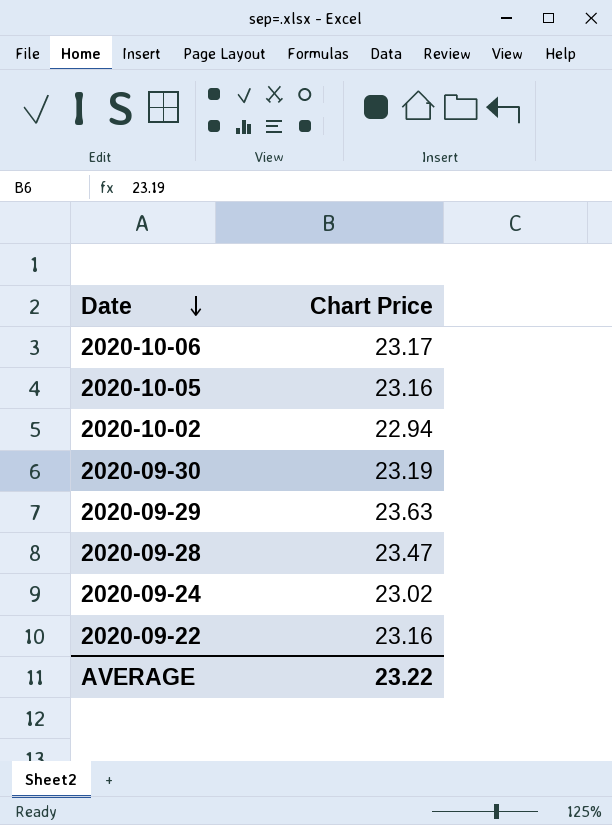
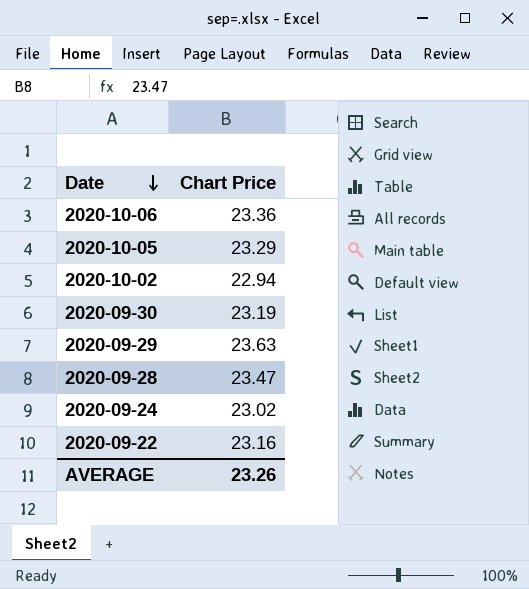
2020-10-06 | Chart Price: 23.17 -> 23.36
2020-10-05 | Chart Price: 23.16 -> 23.29
AVERAGE | Chart Price: 23.22 -> 23.26

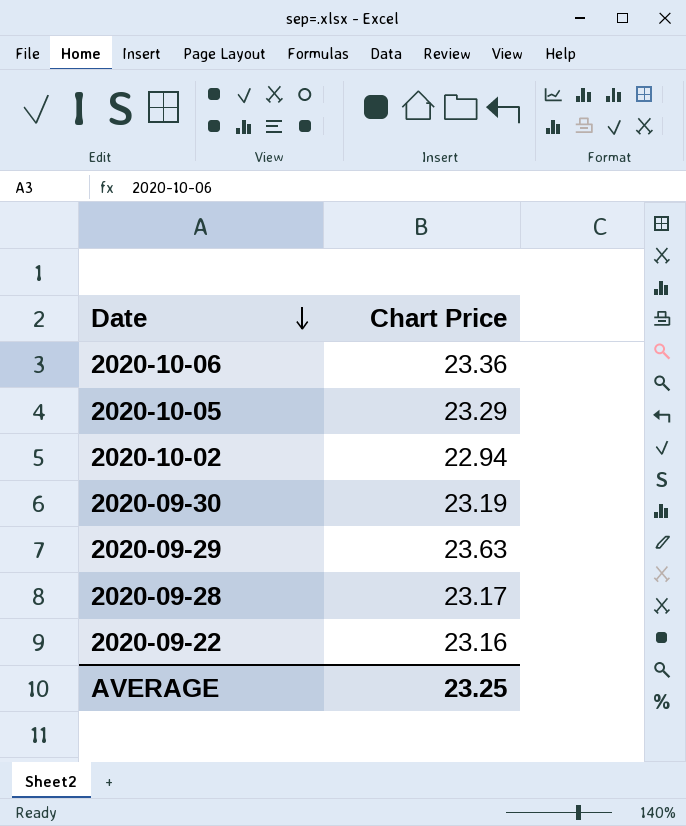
row 2020-09-24: 23.02 -> none
2020-09-28 | Chart Price: 23.47 -> 23.17
AVERAGE | Chart Price: 23.26 -> 23.25

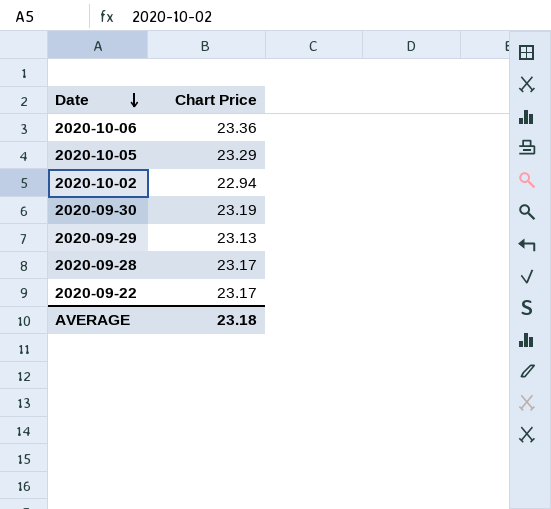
2020-09-29 | Chart Price: 23.63 -> 23.13
2020-09-22 | Chart Price: 23.16 -> 23.17
AVERAGE | Chart Price: 23.25 -> 23.18

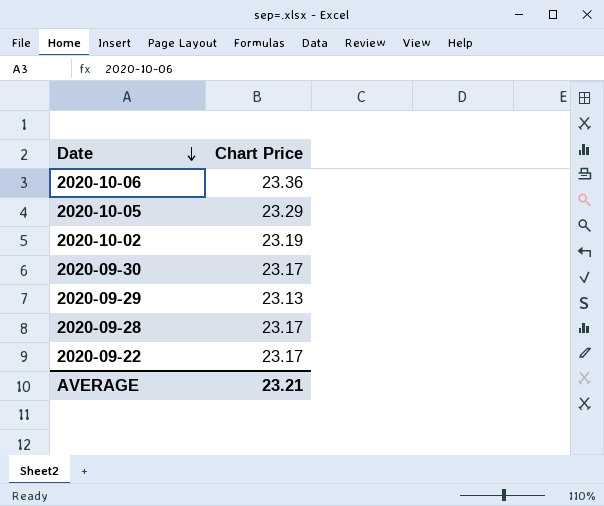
2020-10-02 | Chart Price: 22.94 -> 23.19
2020-09-30 | Chart Price: 23.19 -> 23.17
AVERAGE | Chart Price: 23.18 -> 23.21

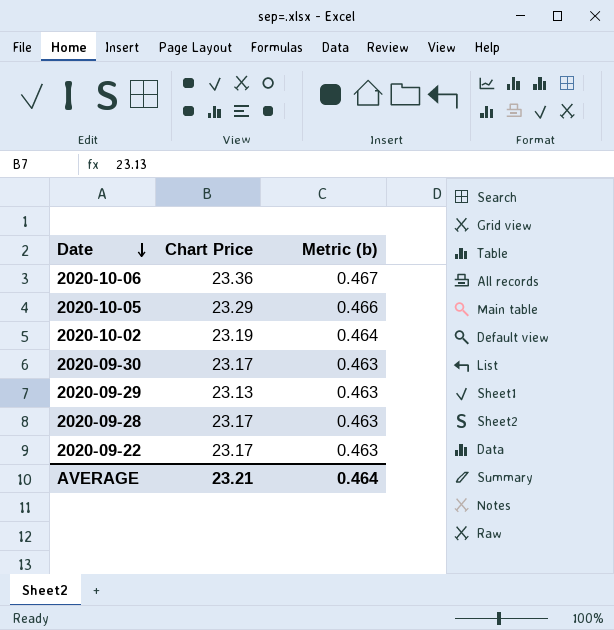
column Metric (b) | formula: none -> [Chart Price] * 0.02

